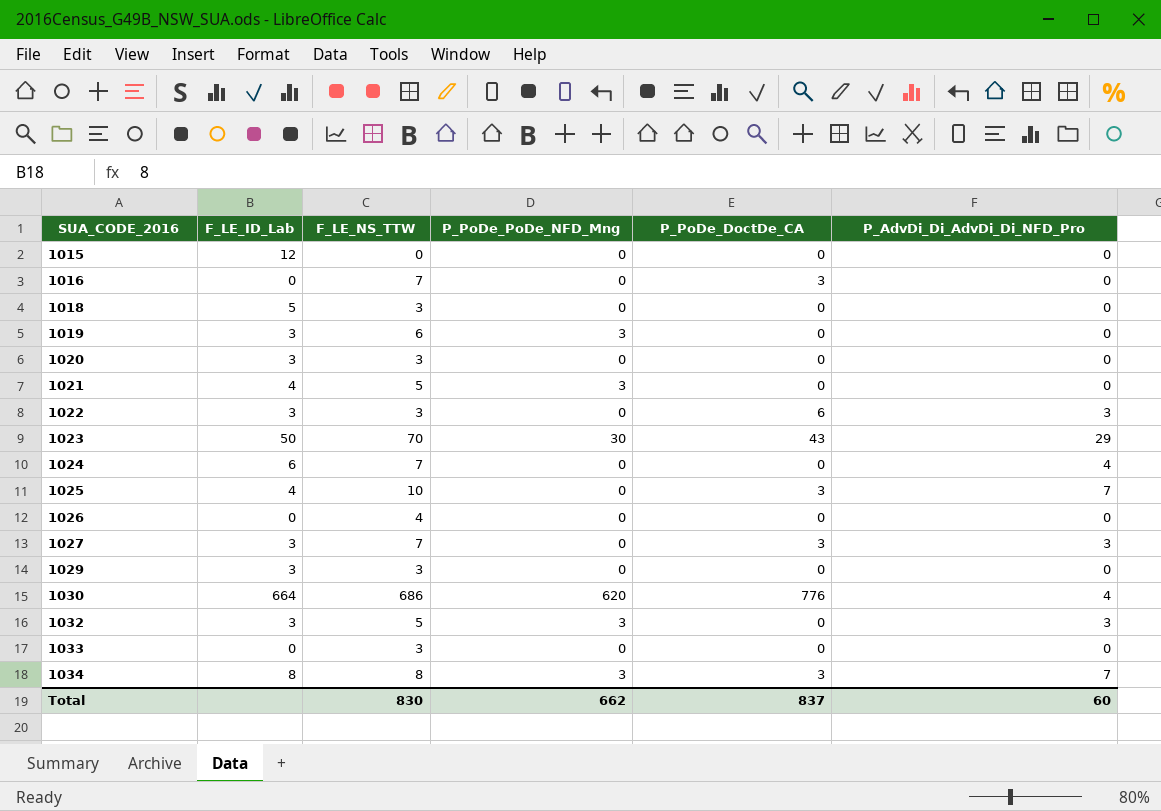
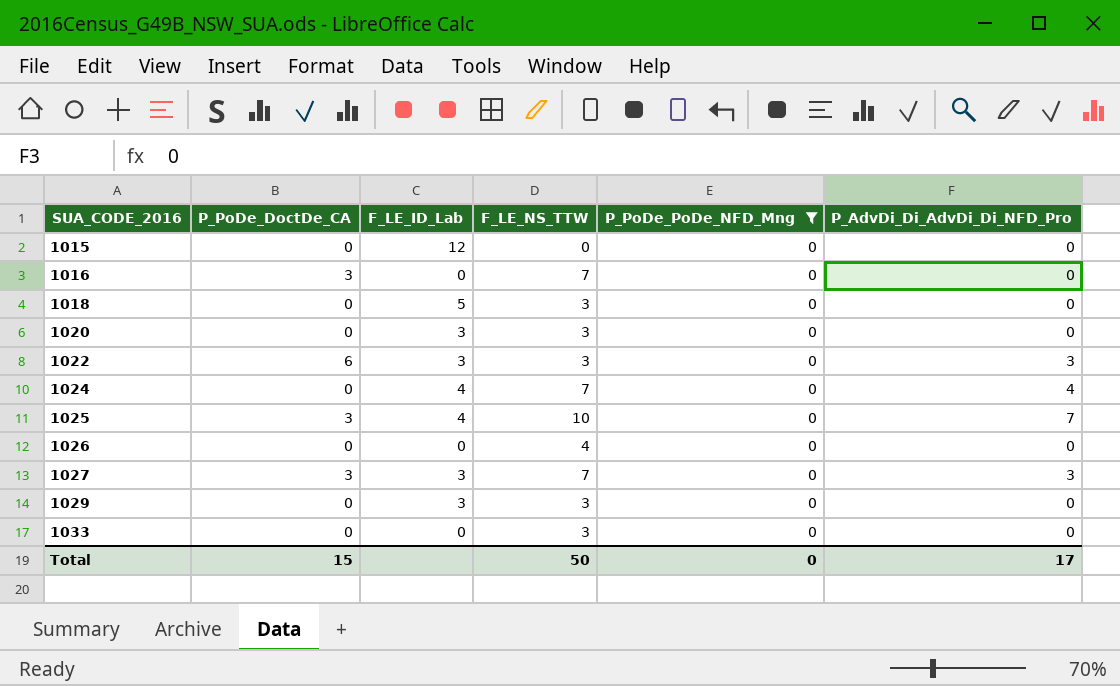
filter: none -> P_PoDe_PoDe_NFD_Mng = 0
column P_PoDe_DoctDe_CA | position: 5 -> 2
1024 | F_LE_ID_Lab: 6 -> 4
Total | P_PoDe_DoctDe_CA: 837 -> 15
Total | F_LE_NS_TTW: 830 -> 50
Total | P_PoDe_PoDe_NFD_Mng: 662 -> 0
Total | P_AdvDi_Di_AdvDi_Di_NFD_Pro: 60 -> 17

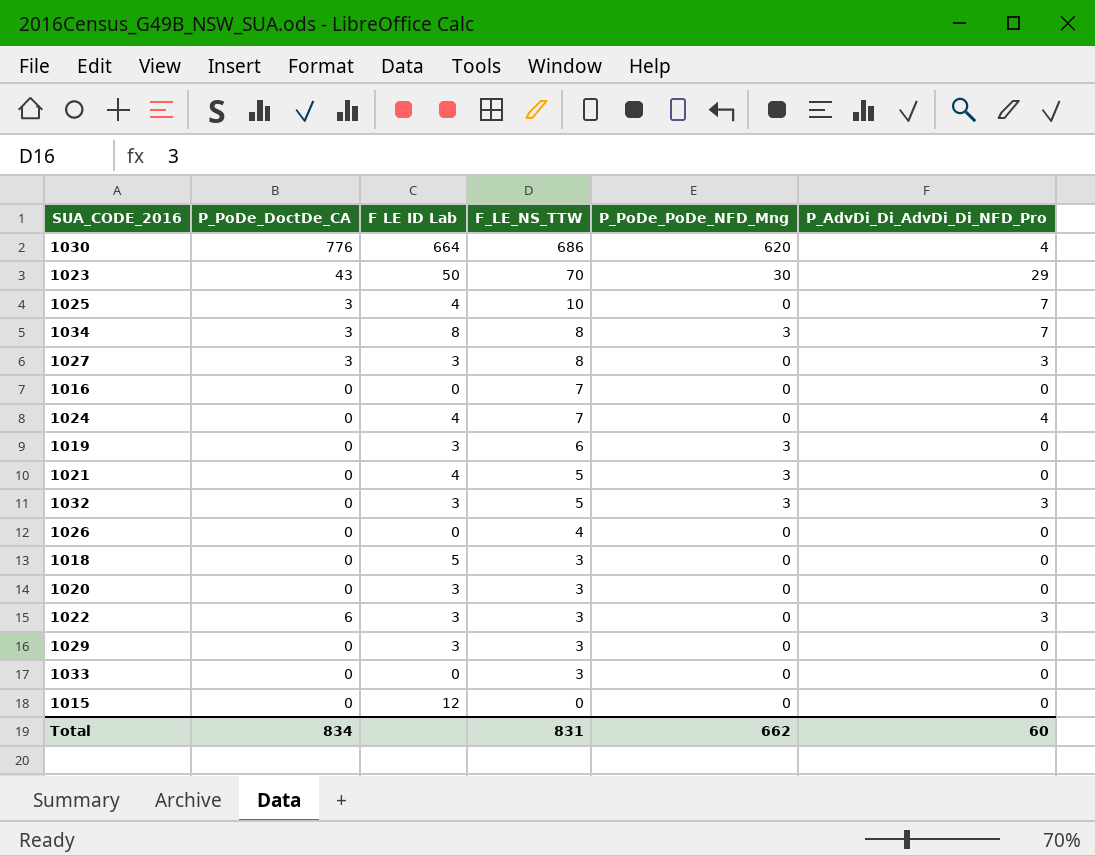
filter: P_PoDe_PoDe_NFD_Mng = 0 -> none
row order: SUA_CODE_2016 ascending -> F_LE_NS_TTW descending
column name: F_LE_ID_Lab -> F LE ID Lab
1027 | F_LE_NS_TTW: 7 -> 8
1016 | P_PoDe_DoctDe_CA: 3 -> 0
Total | P_PoDe_DoctDe_CA: 15 -> 834
Total | F_LE_NS_TTW: 50 -> 831
Total | P_PoDe_PoDe_NFD_Mng: 0 -> 662
Total | P_AdvDi_Di_AdvDi_Di_NFD_Pro: 17 -> 60

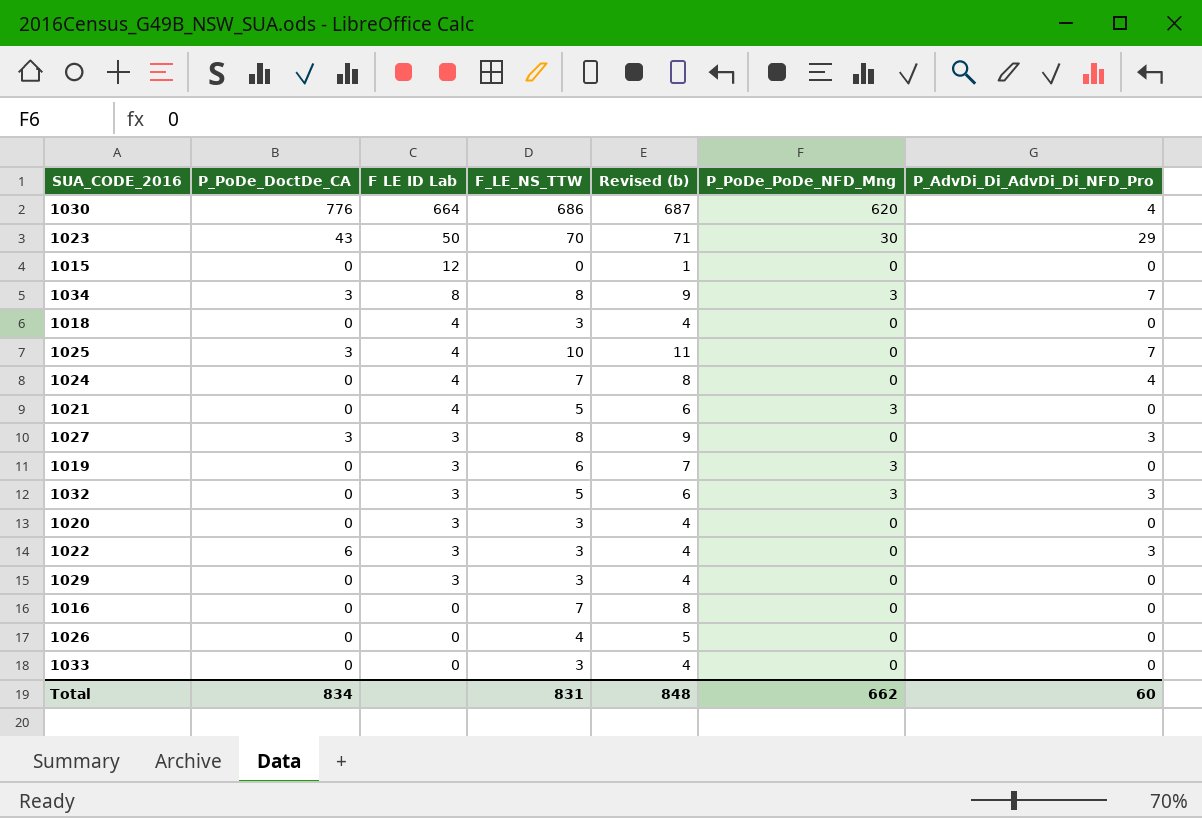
row order: F_LE_NS_TTW descending -> F LE ID Lab descending
column Revised (b) | formula: none -> [F_LE_NS_TTW] + 1
1018 | F LE ID Lab: 5 -> 4

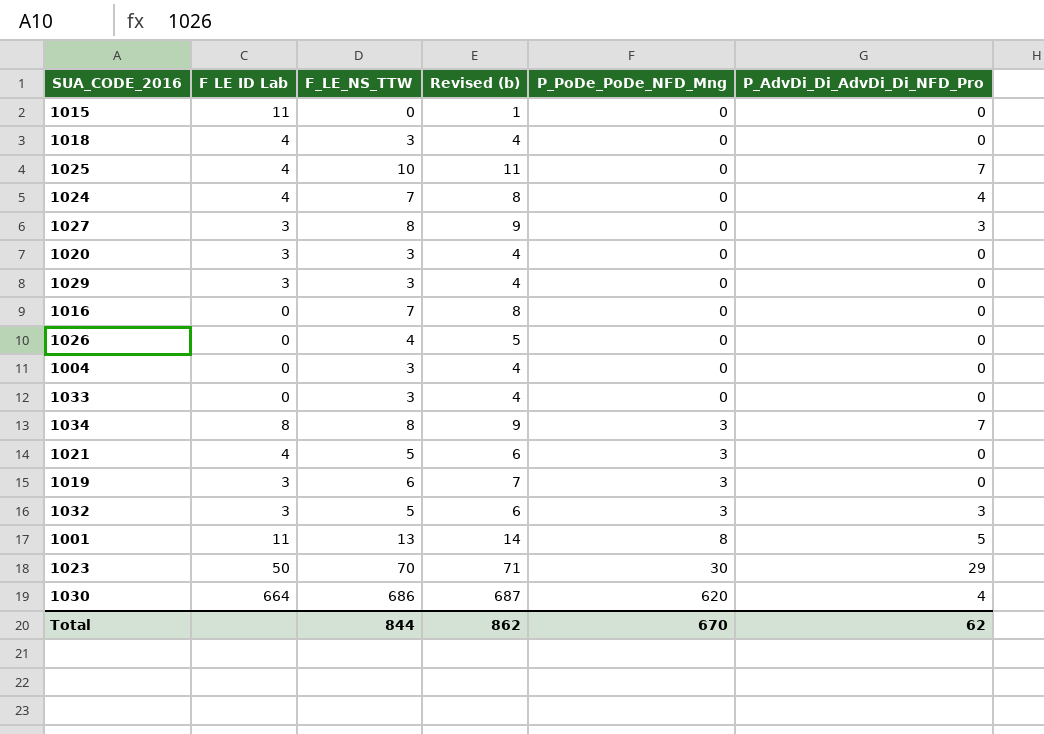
row order: F LE ID Lab descending -> P_PoDe_PoDe_NFD_Mng ascending
column P_PoDe_DoctDe_CA | position: 2 -> none
row 1022: 6 | 3 | 3 | 4 | 0 | 3 -> none
1015 | F LE ID Lab: 12 -> 11
row 1004: none -> 0 | 3 | 4 | 0 | 0
row 1001: none -> 11 | 13 | 14 | 8 | 5
Total | F_LE_NS_TTW: 831 -> 844
Total | Revised (b): 848 -> 862
Total | P_PoDe_PoDe_NFD_Mng: 662 -> 670
Total | P_AdvDi_Di_AdvDi_Di_NFD_Pro: 60 -> 62

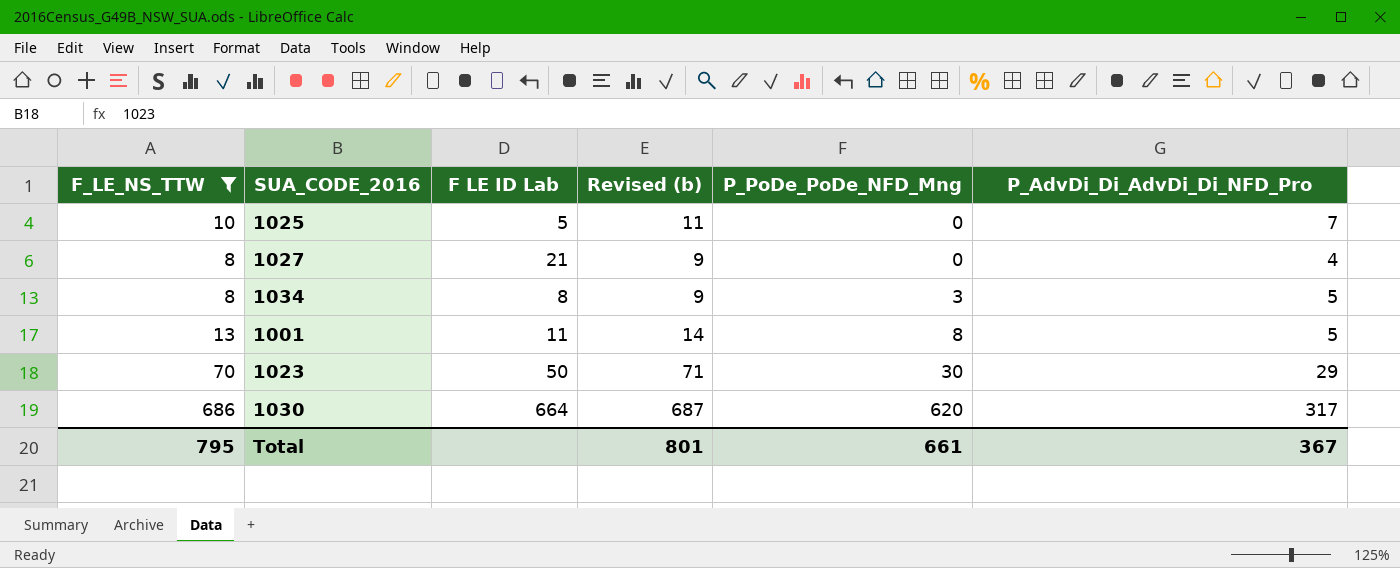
filter: none -> F_LE_NS_TTW >= 8
column F_LE_NS_TTW | position: 3 -> 1
1025 | F LE ID Lab: 4 -> 5
1027 | F LE ID Lab: 3 -> 21
1027 | P_AdvDi_Di_AdvDi_Di_NFD_Pro: 3 -> 4
1034 | P_AdvDi_Di_AdvDi_Di_NFD_Pro: 7 -> 5
1030 | P_AdvDi_Di_AdvDi_Di_NFD_Pro: 4 -> 317
Total | F_LE_NS_TTW: 844 -> 795
Total | Revised (b): 862 -> 801
Total | P_PoDe_PoDe_NFD_Mng: 670 -> 661
Total | P_AdvDi_Di_AdvDi_Di_NFD_Pro: 62 -> 367

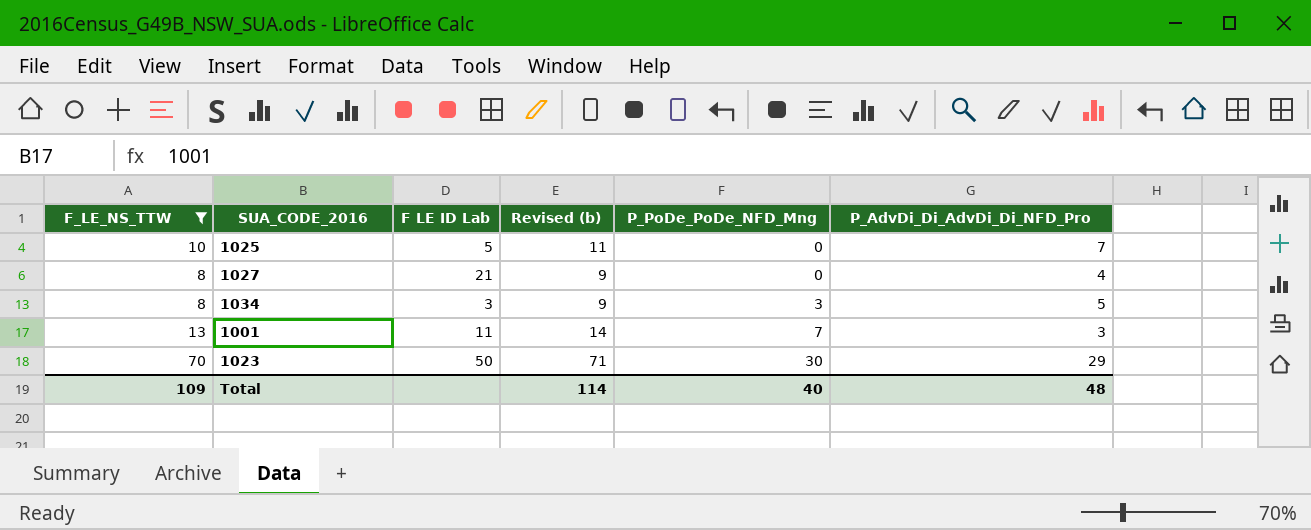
row 1030: 686 | 664 | 687 | 620 | 317 -> none
1034 | F LE ID Lab: 8 -> 3
1001 | P_PoDe_PoDe_NFD_Mng: 8 -> 7
1001 | P_AdvDi_Di_AdvDi_Di_NFD_Pro: 5 -> 3
Total | F_LE_NS_TTW: 795 -> 109
Total | Revised (b): 801 -> 114
Total | P_PoDe_PoDe_NFD_Mng: 661 -> 40
Total | P_AdvDi_Di_AdvDi_Di_NFD_Pro: 367 -> 48

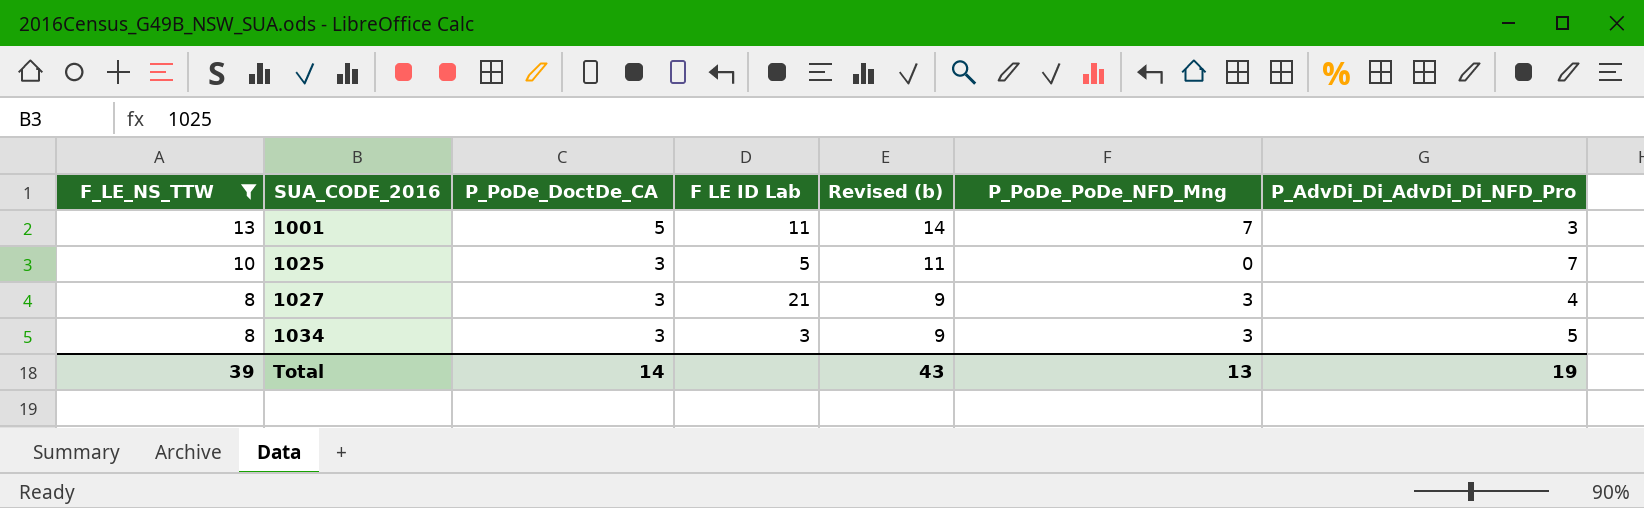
row order: P_PoDe_PoDe_NFD_Mng ascending -> F_LE_NS_TTW descending
column P_PoDe_DoctDe_CA | position: none -> 3
row 1023: 70 | 50 | 71 | 30 | 29 -> none
1027 | P_PoDe_PoDe_NFD_Mng: 0 -> 3
Total | F_LE_NS_TTW: 109 -> 39
Total | Revised (b): 114 -> 43
Total | P_PoDe_PoDe_NFD_Mng: 40 -> 13
Total | P_AdvDi_Di_AdvDi_Di_NFD_Pro: 48 -> 19

